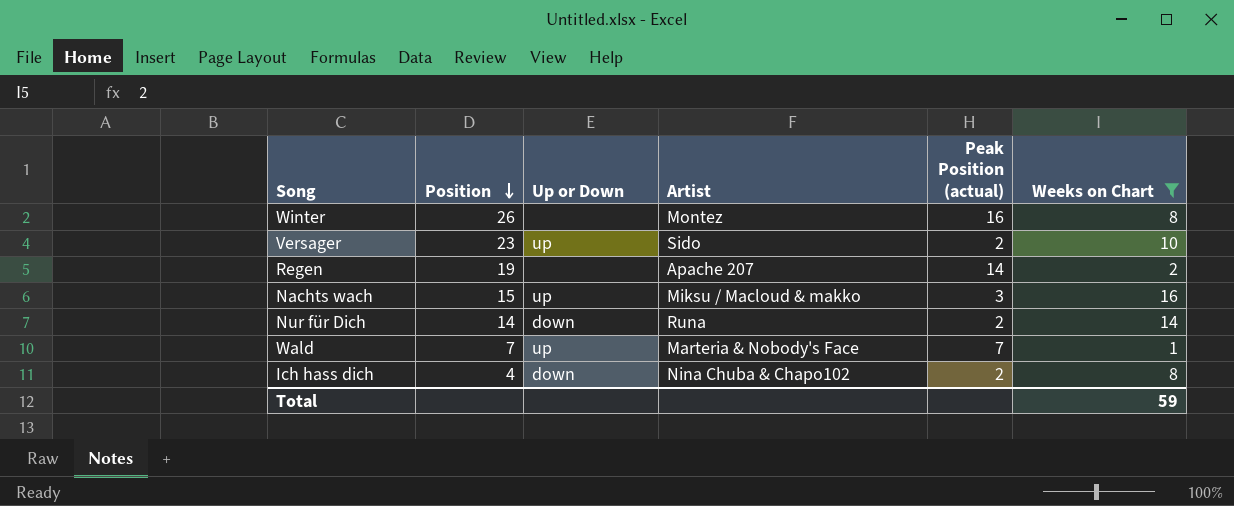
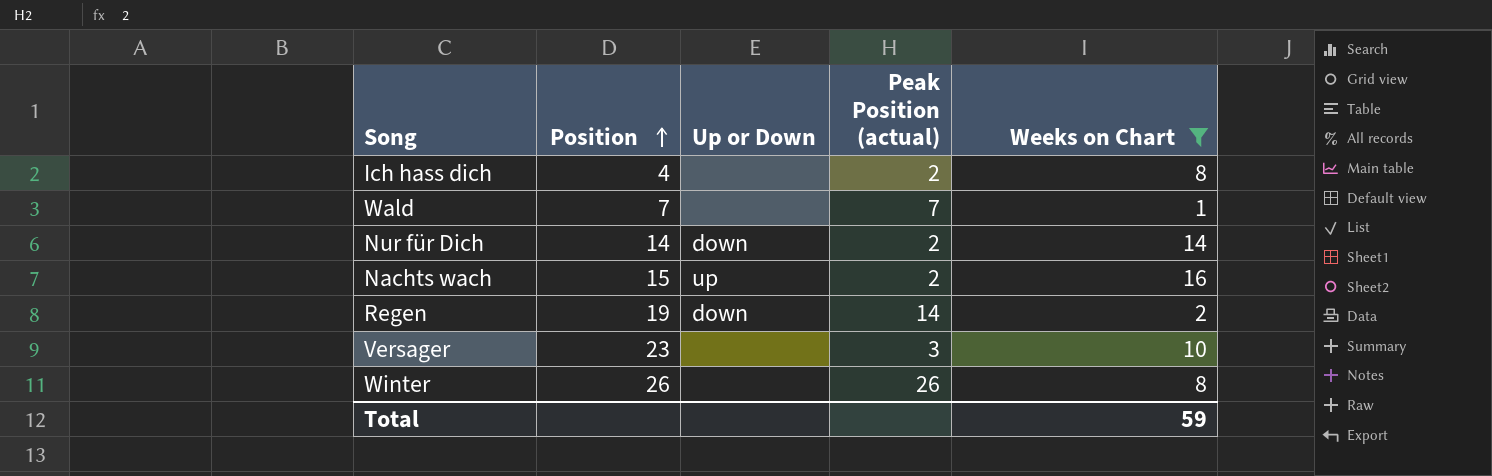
row order: Position descending -> Position ascending
column Artist | position: 4 -> none
Ich hass dich | Up or Down: down -> none
Wald | Up or Down: up -> none
Nachts wach | Peak Position (actual): 3 -> 2
Regen | Up or Down: none -> down
Versager | Up or Down: up -> none
Versager | Peak Position (actual): 2 -> 3
Winter | Peak Position (actual): 16 -> 26

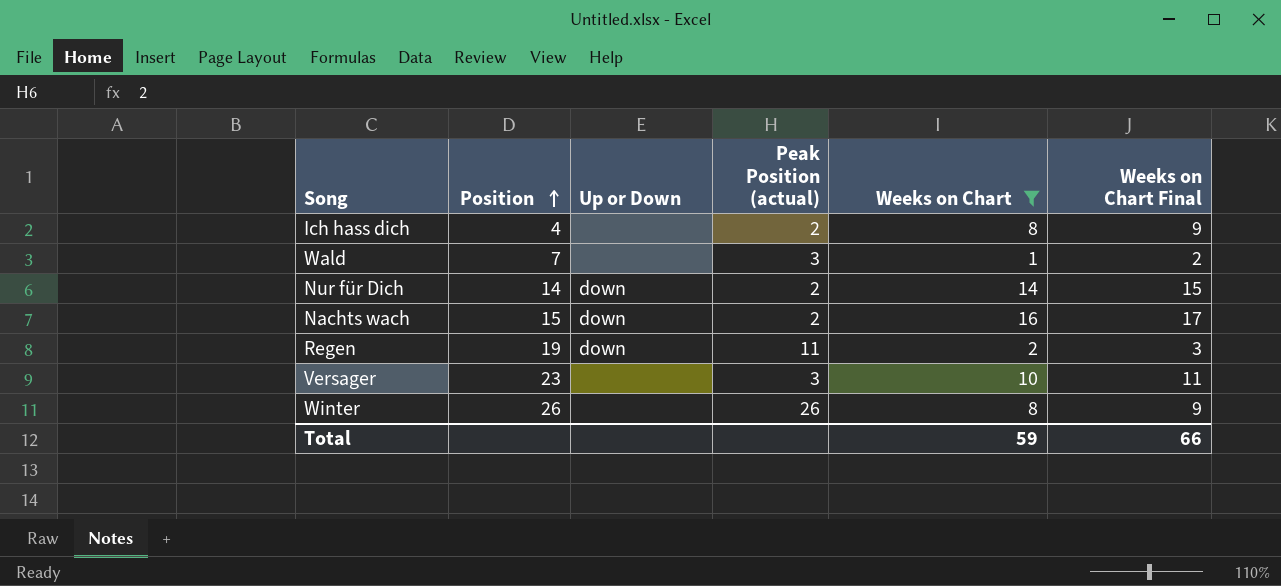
column Weeks on Chart Final | formula: none -> [Weeks on Chart] + 1
Wald | Peak Position (actual): 7 -> 3
Nachts wach | Up or Down: up -> down
Regen | Peak Position (actual): 14 -> 11

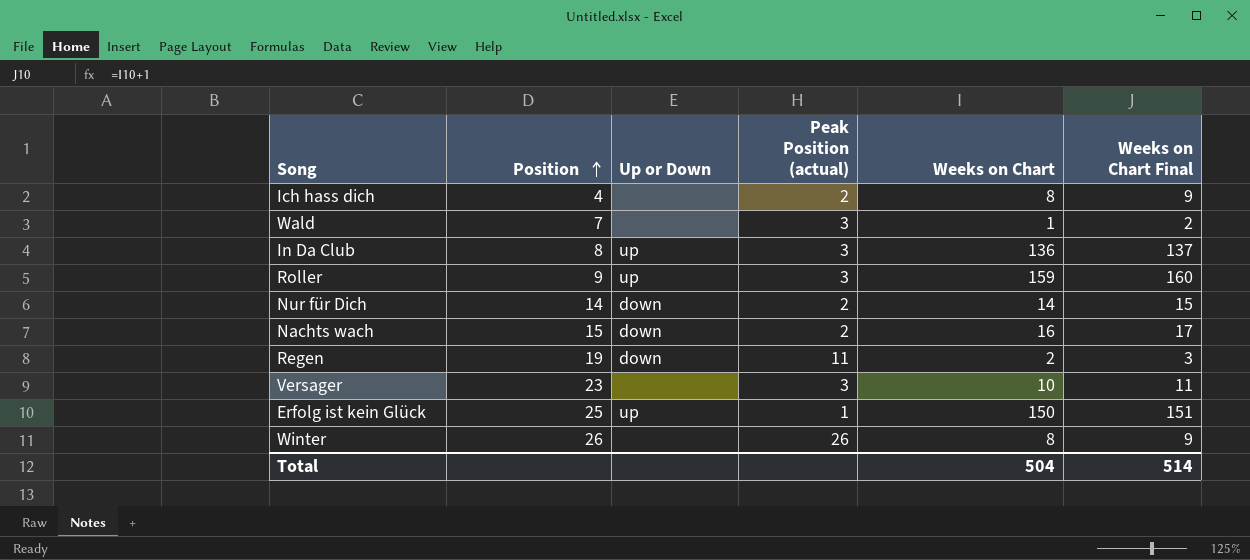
filter: Weeks on Chart <= 16 -> none
Total | Weeks on Chart: 59 -> 504
Total | Weeks on Chart Final: 66 -> 514

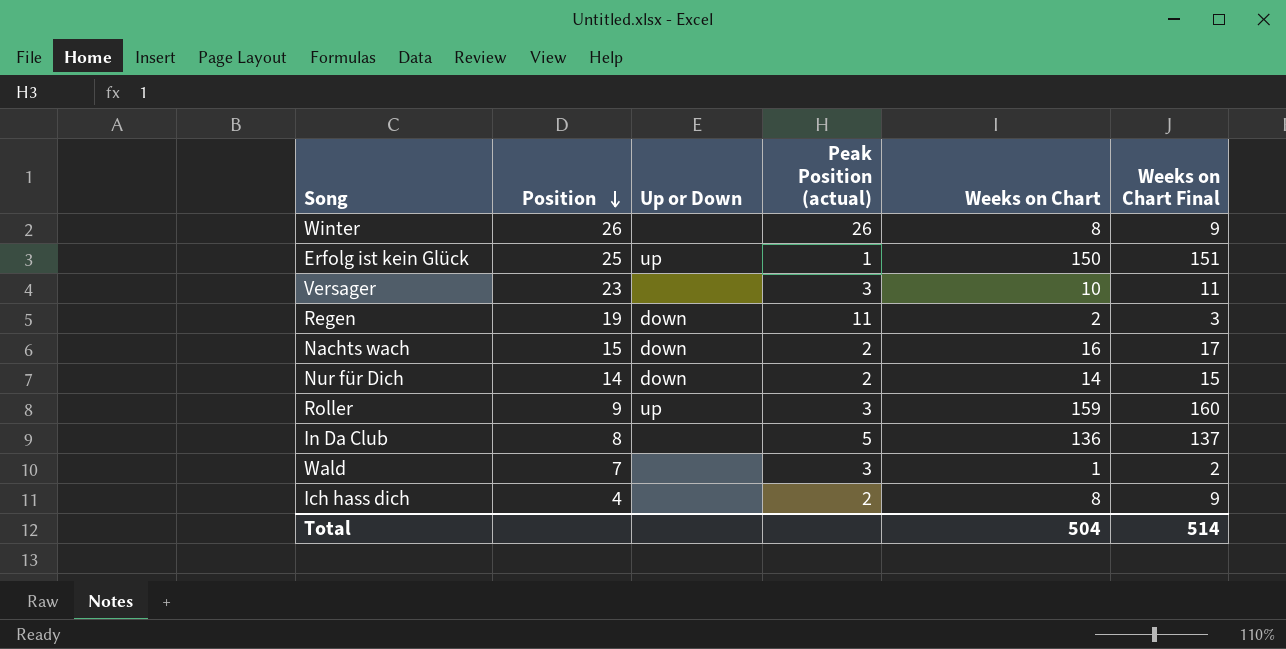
row order: Position ascending -> Position descending
In Da Club | Up or Down: up -> none
In Da Club | Peak Position (actual): 3 -> 5

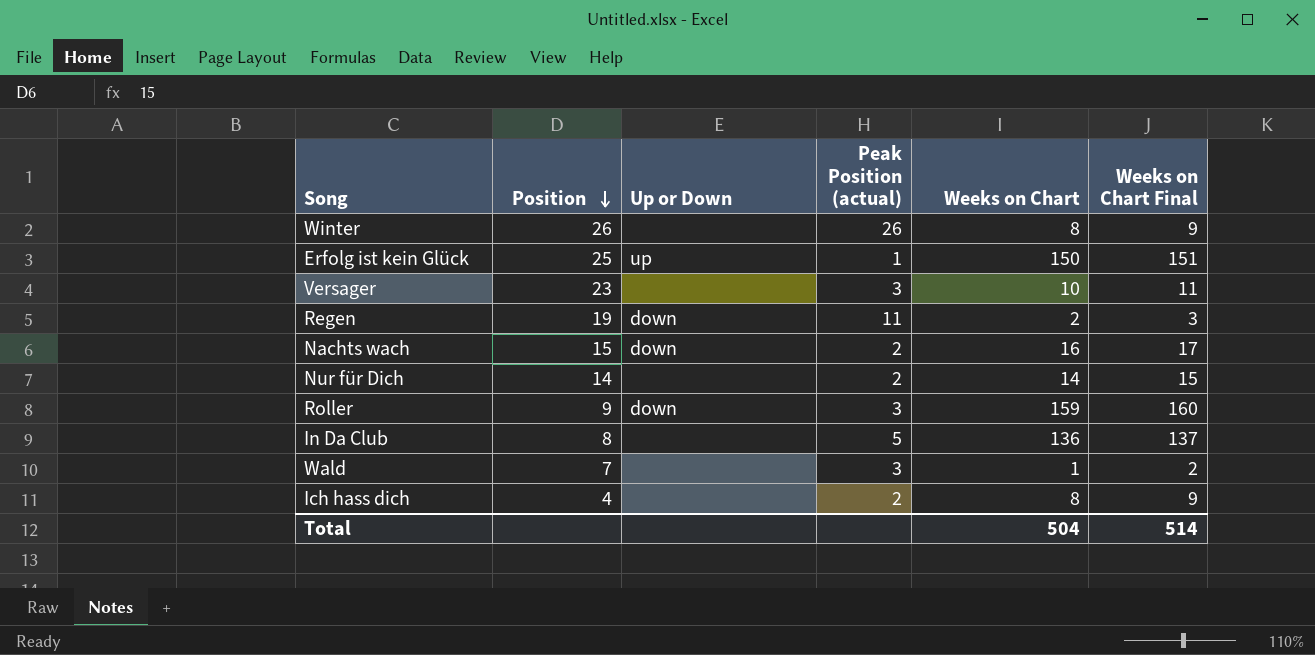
Nur für Dich | Up or Down: down -> none
Roller | Up or Down: up -> down

